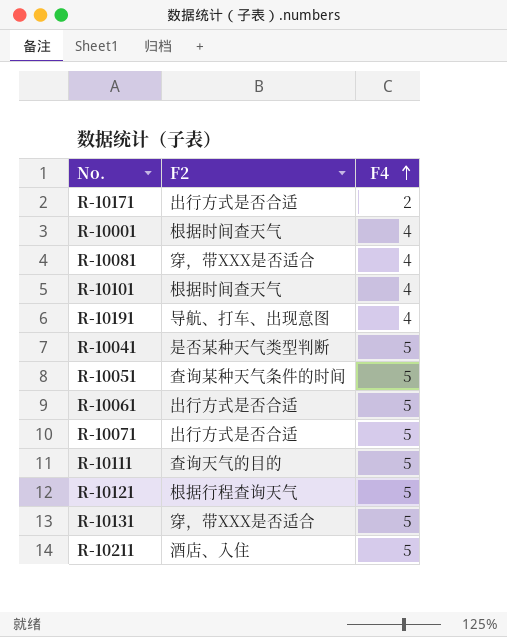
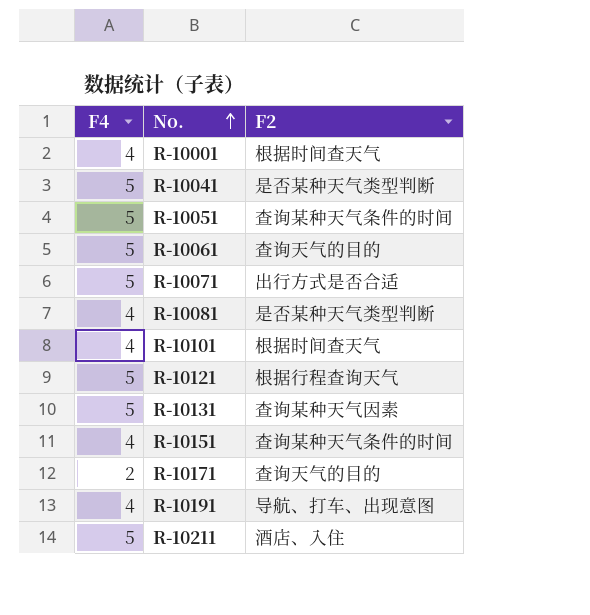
row order: F4 ascending -> No. ascending
column F4 | position: 3 -> 1
row R-10111: 查询天气的目的 | 5 -> none
R-10061 | F2: 出行方式是否合适 -> 查询天气的目的
R-10081 | F2: 穿，带XXX是否适合 -> 是否某种天气类型判断
R-10131 | F2: 穿，带XXX是否适合 -> 查询某种天气因素
row R-10151: none -> 4 | 查询某种天气条件的时间
R-10171 | F2: 出行方式是否合适 -> 查询天气的目的

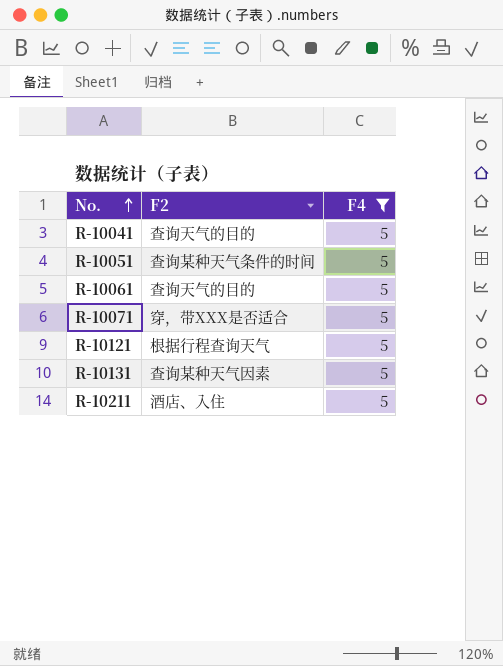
filter: none -> F4 = 5
column F4 | position: 1 -> 3
R-10041 | F2: 是否某种天气类型判断 -> 查询天气的目的
R-10071 | F2: 出行方式是否合适 -> 穿，带XXX是否适合

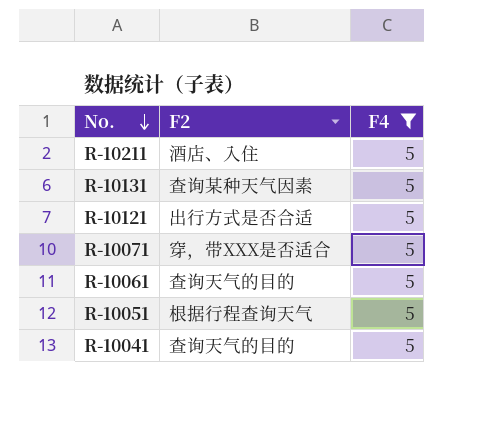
row order: No. ascending -> No. descending
R-10121 | F2: 根据行程查询天气 -> 出行方式是否合适
R-10051 | F2: 查询某种天气条件的时间 -> 根据行程查询天气

